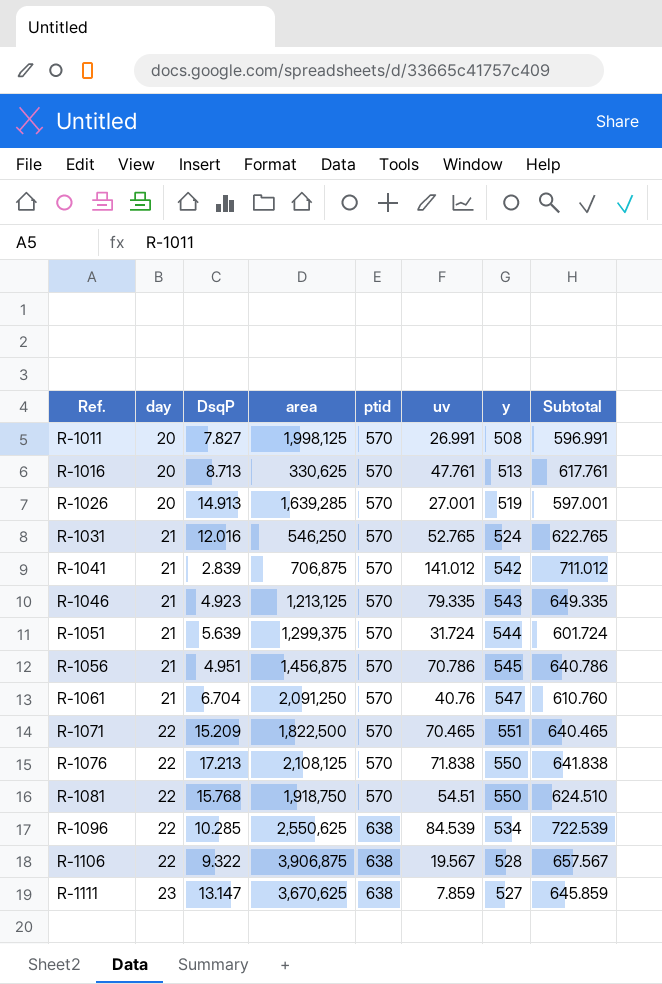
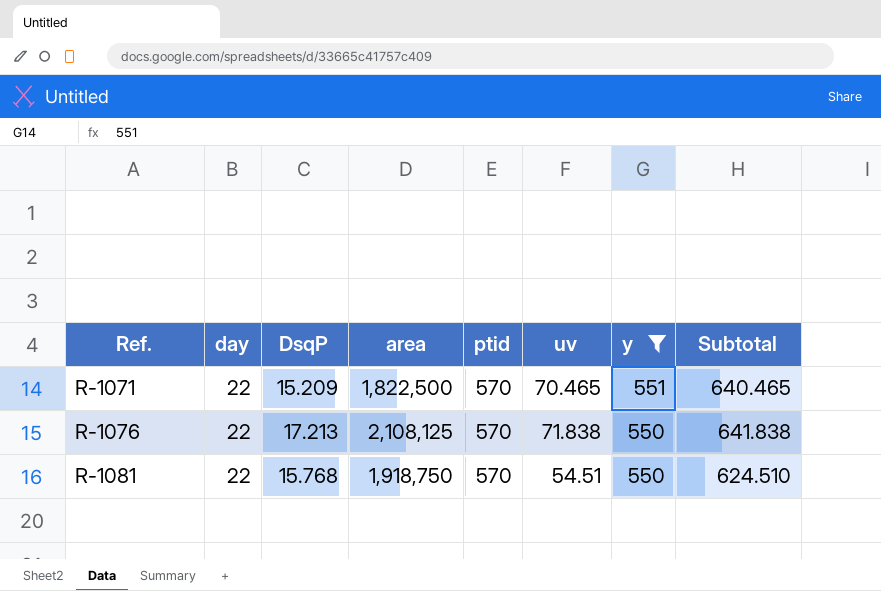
filter: none -> y >= 550

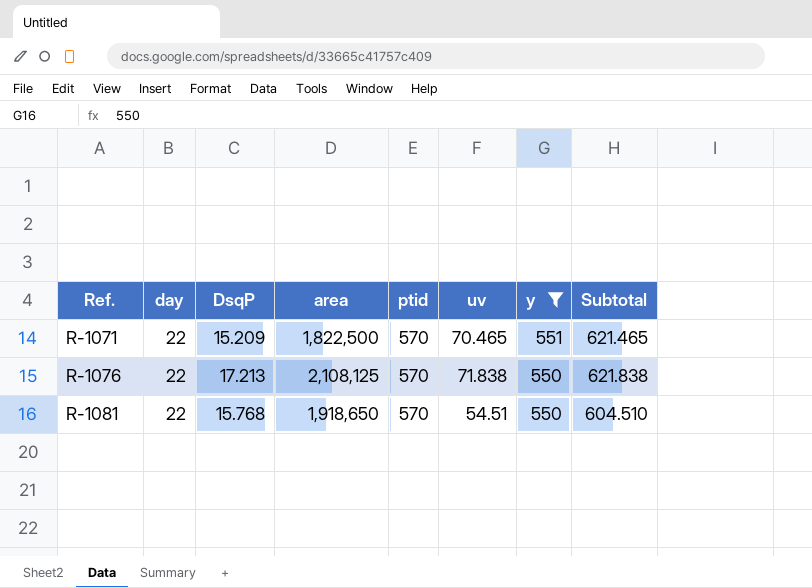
column Subtotal | formula: [ptid] + [uv] -> [uv] + [y]
R-1081 | area: 1,918,750 -> 1,918,650

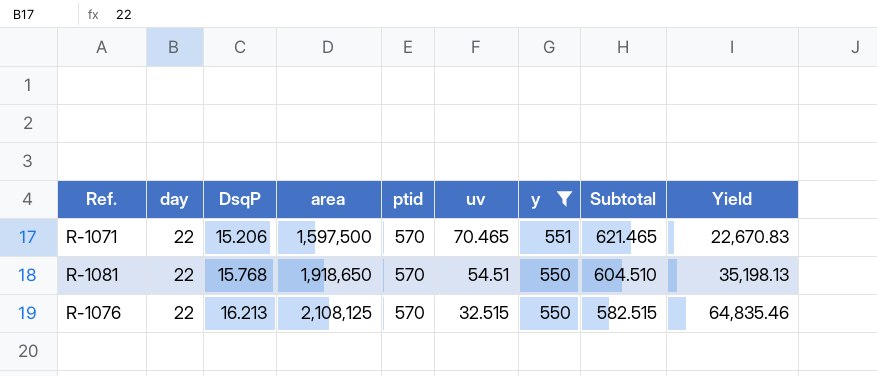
row order: Ref. ascending -> DsqP ascending
column Yield | formula: none -> [area] / [uv]
R-1071 | DsqP: 15.209 -> 15.206
R-1071 | area: 1,822,500 -> 1,597,500
R-1076 | DsqP: 17.213 -> 16.213
R-1076 | uv: 71.838 -> 32.515
R-1076 | Subtotal: 621.838 -> 582.515

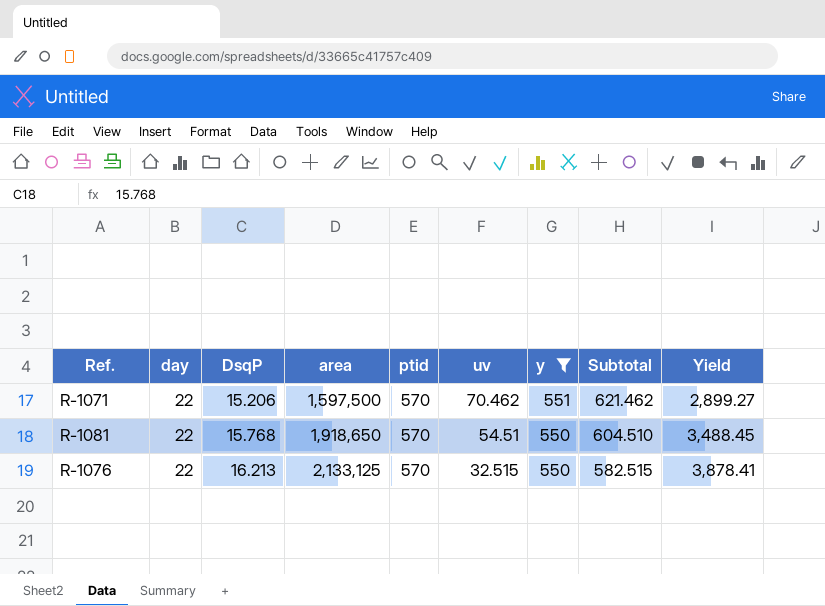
column Yield | formula: [area] / [uv] -> [area] / [y]
R-1071 | uv: 70.465 -> 70.462
R-1071 | Subtotal: 621.465 -> 621.462
R-1076 | area: 2,108,125 -> 2,133,125

